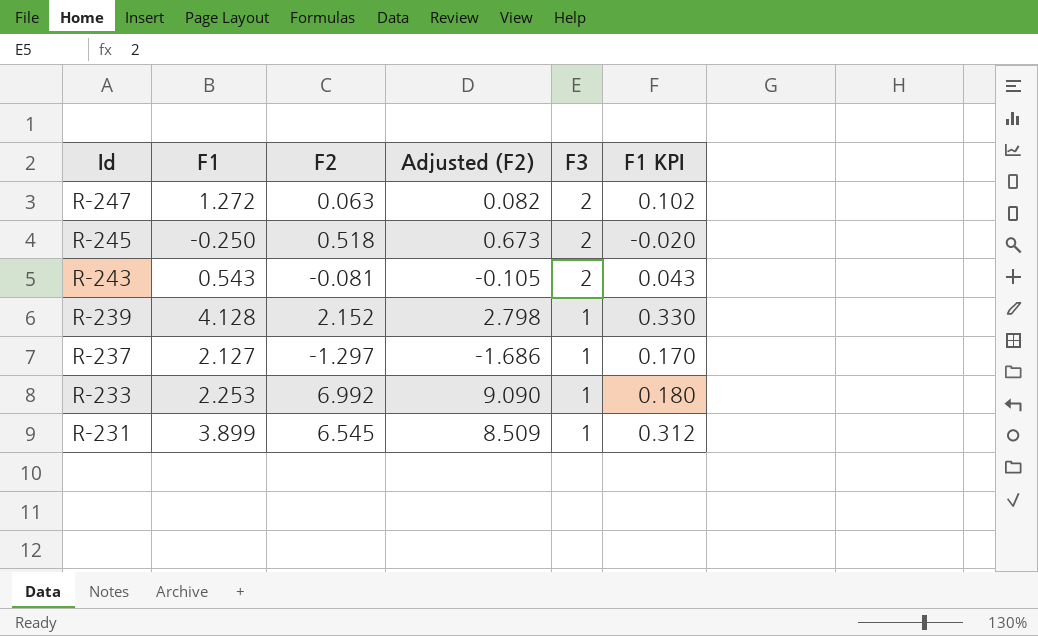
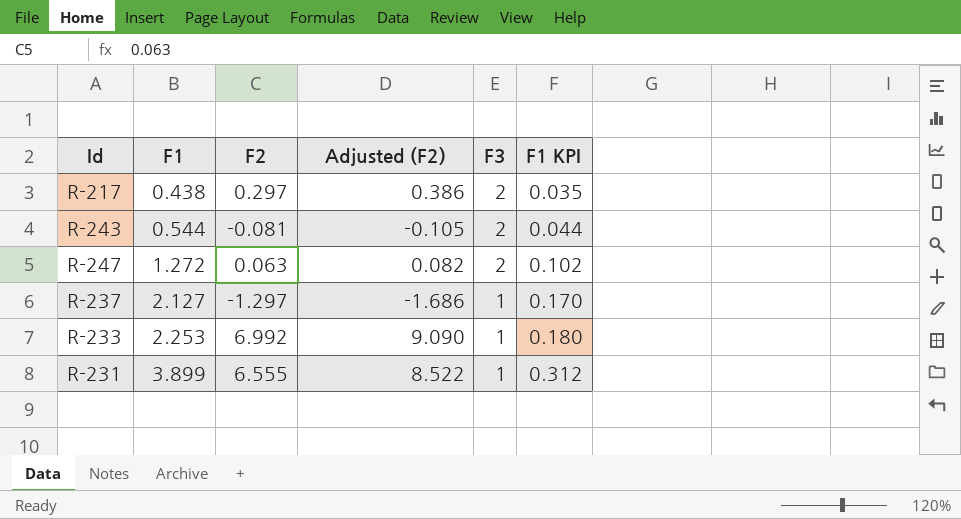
row order: Id descending -> F1 ascending
row R-245: -0.250 | 0.518 | 0.673 | 2 | -0.020 -> none
row R-239: 4.128 | 2.152 | 2.798 | 1 | 0.330 -> none
row R-217: none -> 0.438 | 0.297 | 0.386 | 2 | 0.035
R-243 | F1: 0.543 -> 0.544
R-243 | F1 KPI: 0.043 -> 0.044
R-231 | F2: 6.545 -> 6.555
R-231 | Adjusted (F2): 8.509 -> 8.522

